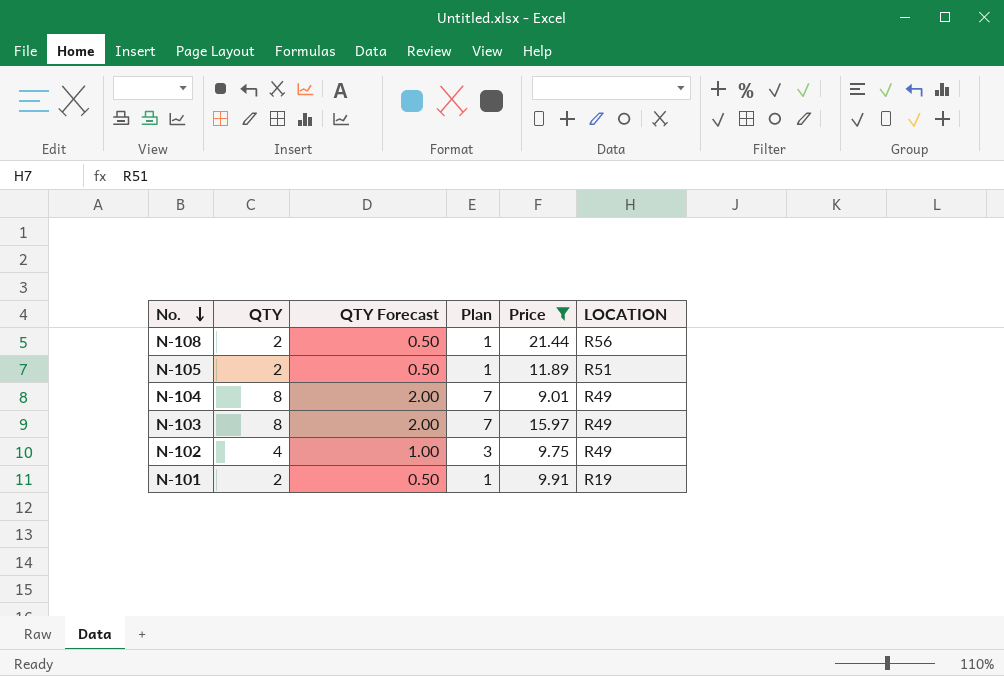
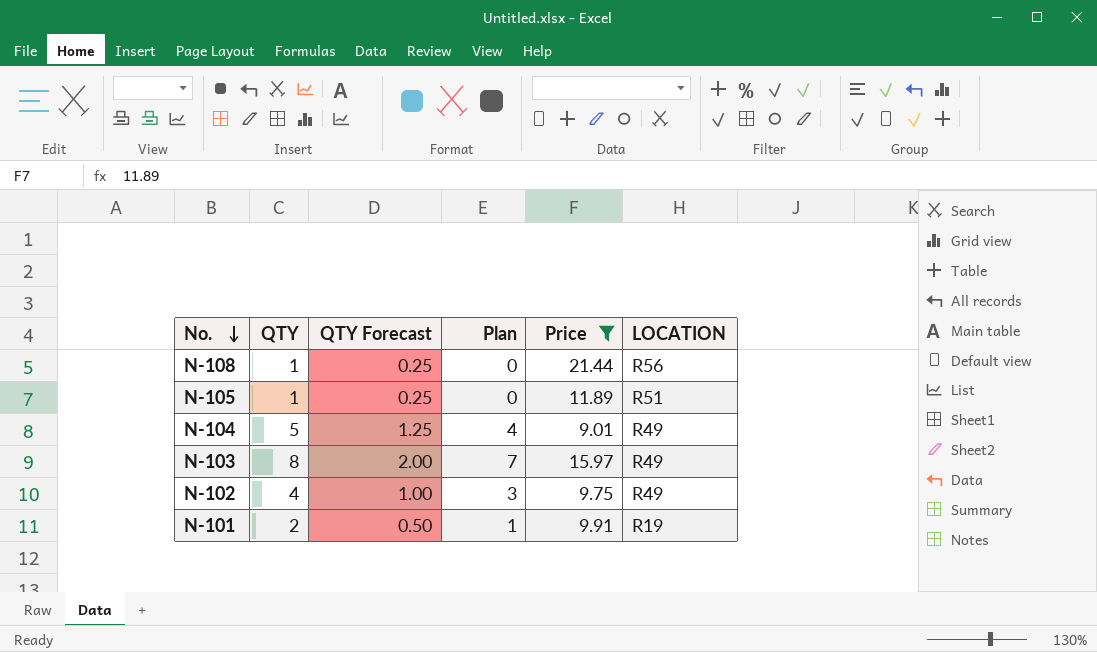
N-108 | QTY: 2 -> 1
N-108 | QTY Forecast: 0.50 -> 0.25
N-108 | Plan: 1 -> 0
N-105 | QTY: 2 -> 1
N-105 | QTY Forecast: 0.50 -> 0.25
N-105 | Plan: 1 -> 0
N-104 | QTY: 8 -> 5
N-104 | QTY Forecast: 2.00 -> 1.25
N-104 | Plan: 7 -> 4

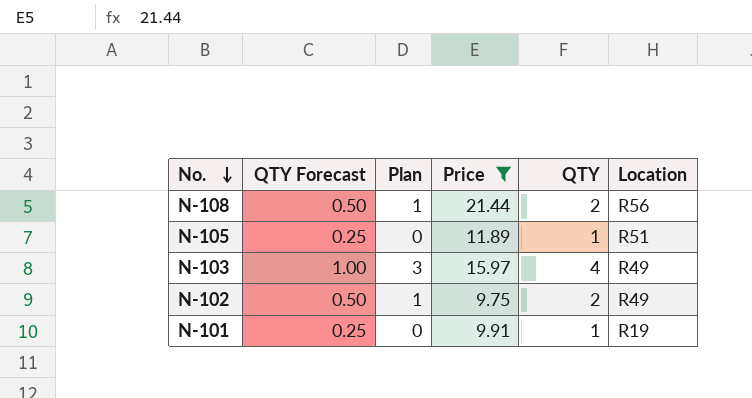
column QTY | position: 2 -> 5
column name: LOCATION -> Location
row N-104: 5 | 1.25 | 4 | 9.01 | R49 -> none
N-108 | QTY Forecast: 0.25 -> 0.50
N-108 | Plan: 0 -> 1
N-108 | QTY: 1 -> 2
N-103 | QTY Forecast: 2.00 -> 1.00
N-103 | Plan: 7 -> 3
N-103 | QTY: 8 -> 4
N-102 | QTY Forecast: 1.00 -> 0.50
N-102 | Plan: 3 -> 1
N-102 | QTY: 4 -> 2
N-101 | QTY Forecast: 0.50 -> 0.25
N-101 | Plan: 1 -> 0
N-101 | QTY: 2 -> 1

